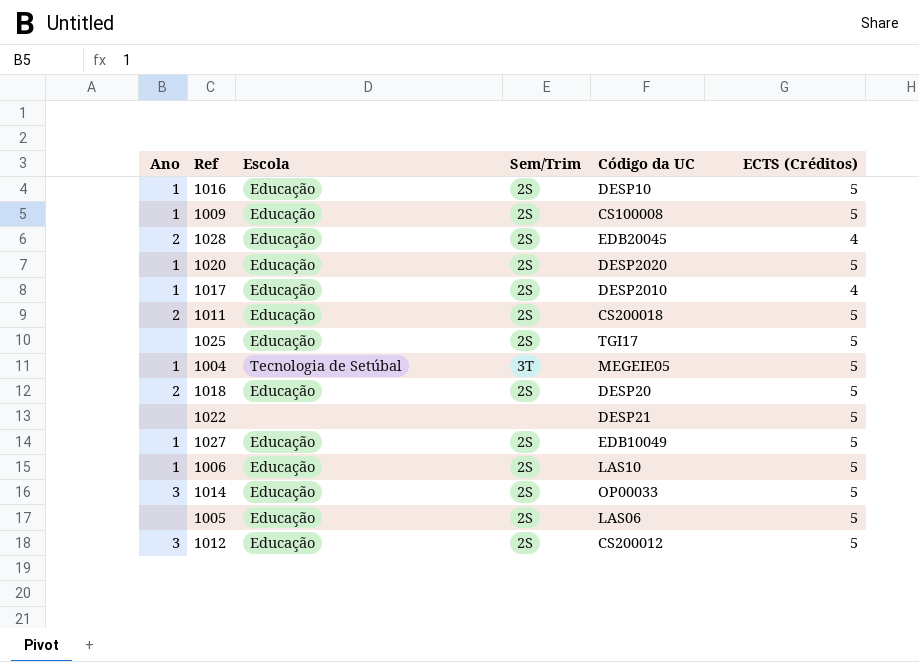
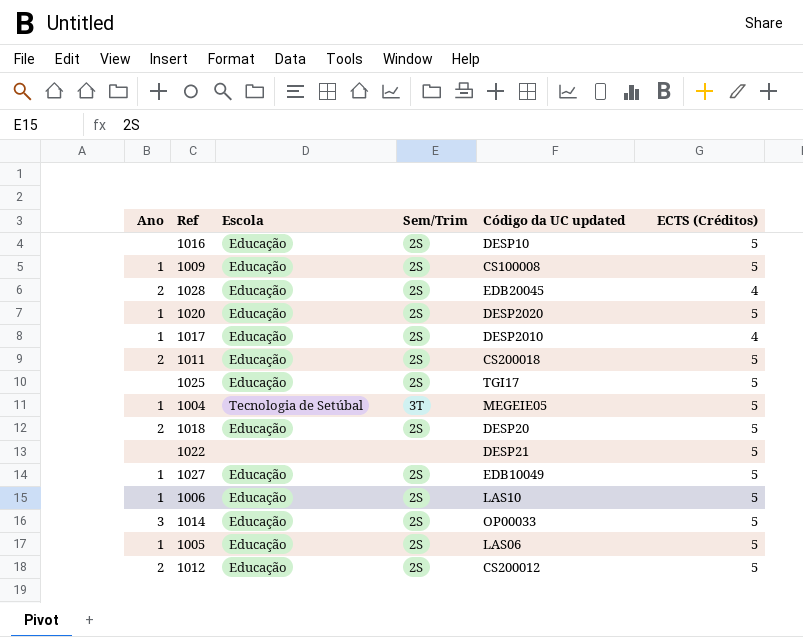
column name: Código da UC -> Código da UC updated
1016 | Ano: 1 -> none
1005 | Ano: none -> 1
1012 | Ano: 3 -> 2

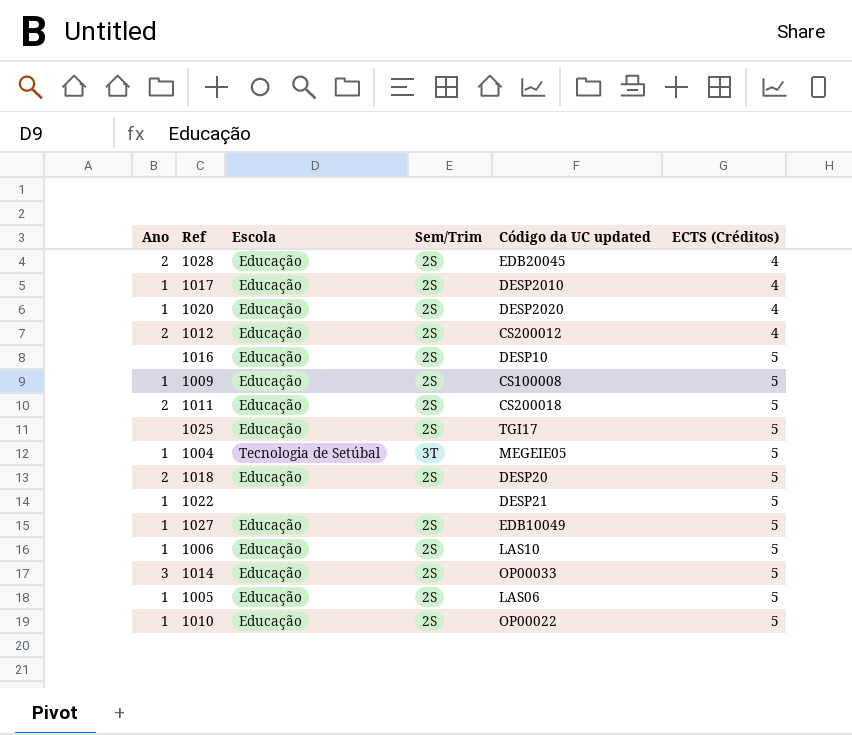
row order: none -> ECTS (Créditos) ascending
1020 | ECTS (Créditos): 5 -> 4
1012 | ECTS (Créditos): 5 -> 4
1022 | Ano: none -> 1
row 1010: none -> 1 | Educação | 2S | OP00022 | 5

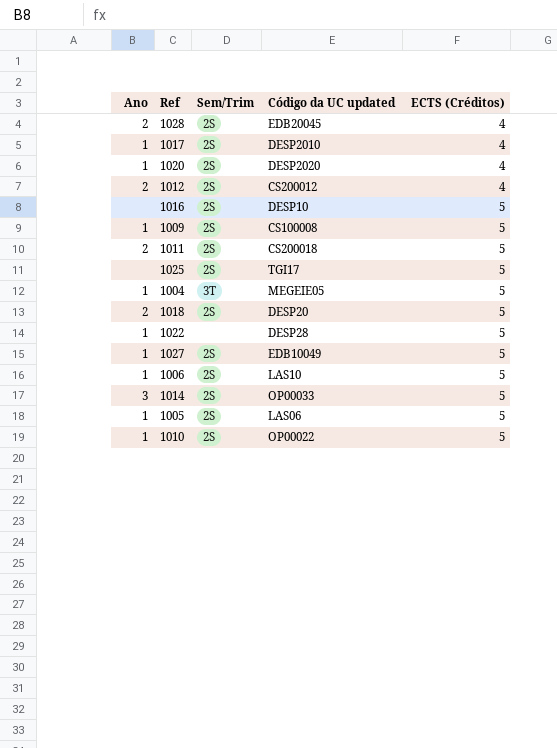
column Escola | position: 3 -> none
1022 | Código da UC updated: DESP21 -> DESP28

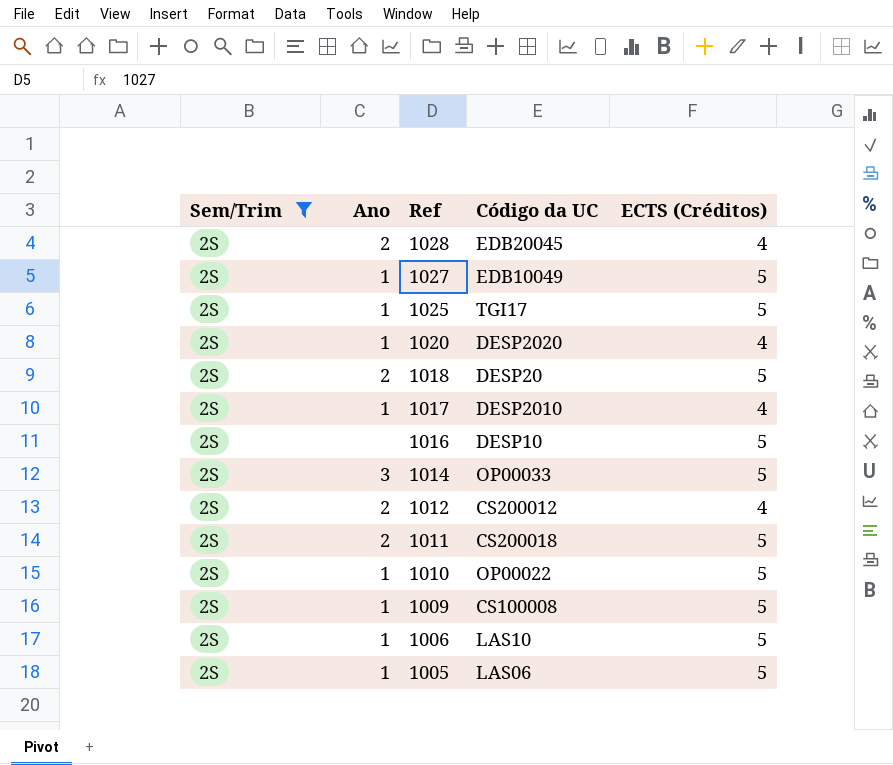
filter: none -> Sem/Trim = 2S
row order: ECTS (Créditos) ascending -> Ref descending
column Sem/Trim | position: 3 -> 1
column name: Código da UC updated -> Código da UC
1025 | Ano: none -> 1

